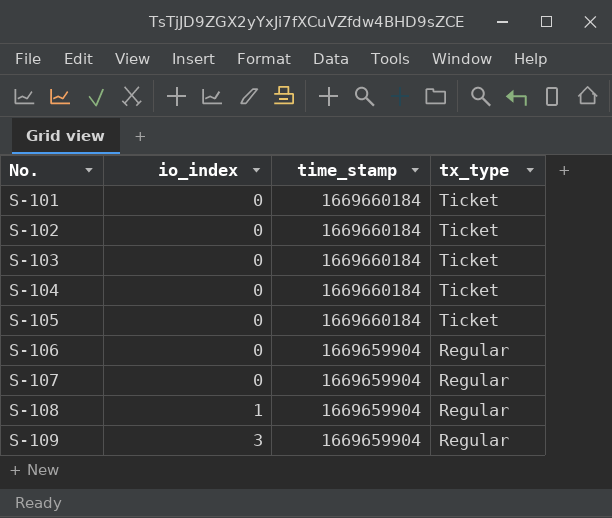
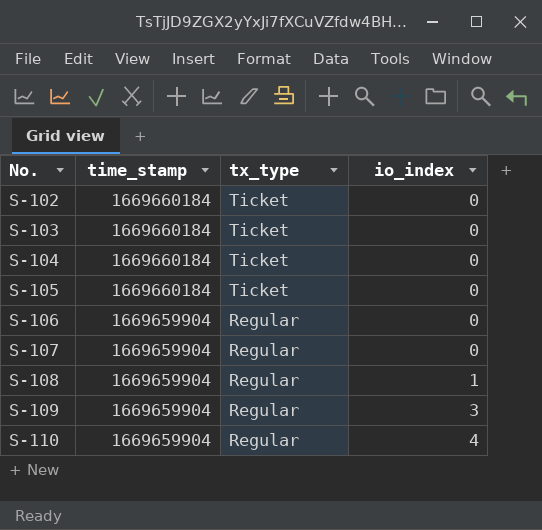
column io_index | position: 2 -> 4
row S-101: 0 | 1669660184 | Ticket -> none
row S-110: none -> 1669659904 | Regular | 4

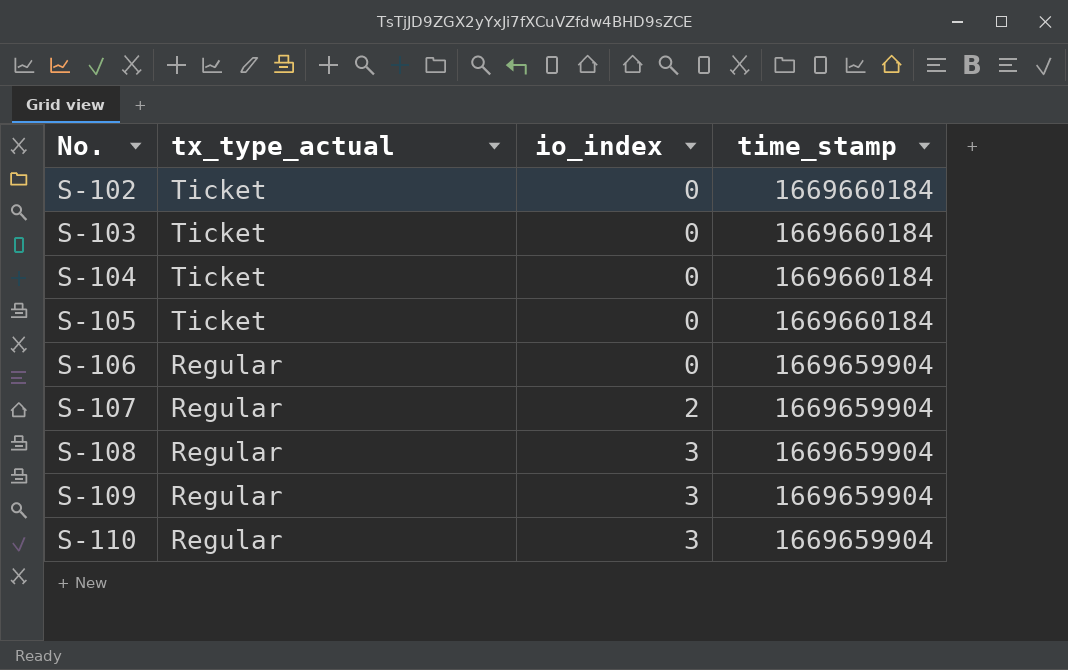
column name: tx_type -> tx_type_actual
column time_stamp | position: 2 -> 4
S-107 | io_index: 0 -> 2
S-108 | io_index: 1 -> 3
S-110 | io_index: 4 -> 3

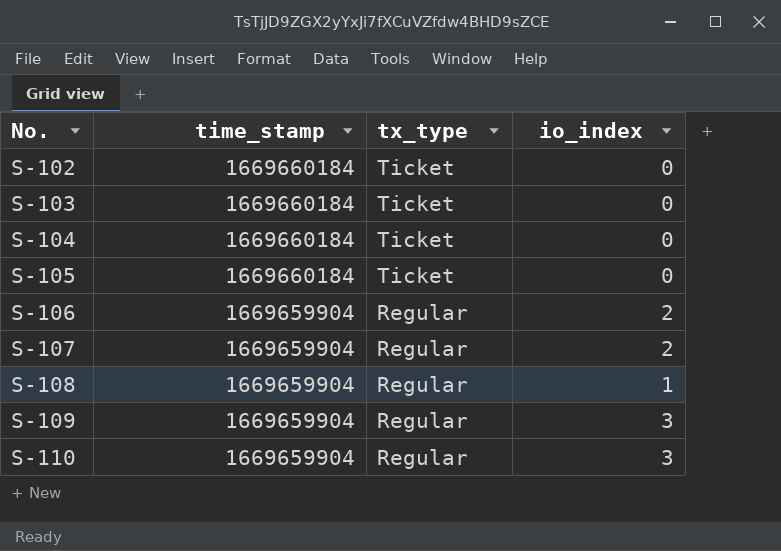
column time_stamp | position: 4 -> 2
column name: tx_type_actual -> tx_type
S-106 | io_index: 0 -> 2
S-108 | io_index: 3 -> 1

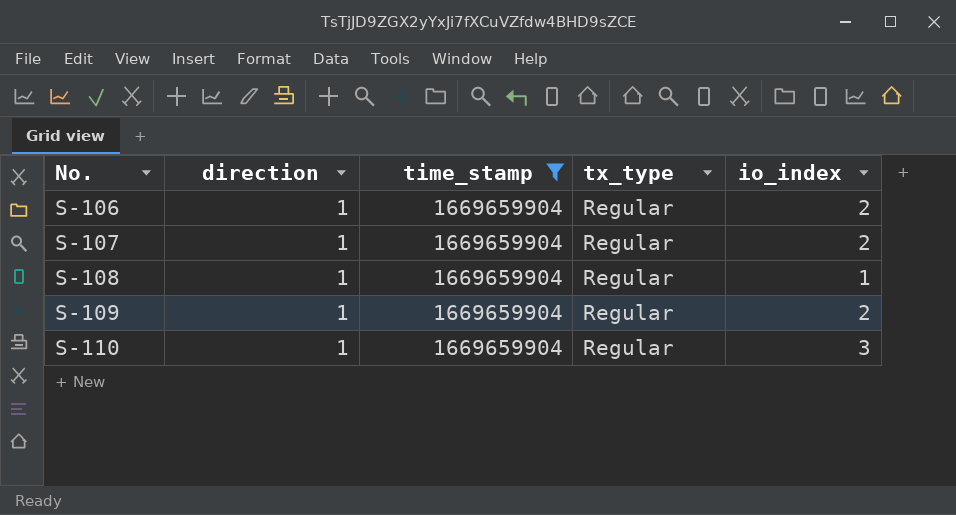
filter: none -> time_stamp = 1669659904
column direction | position: none -> 2
S-109 | io_index: 3 -> 2

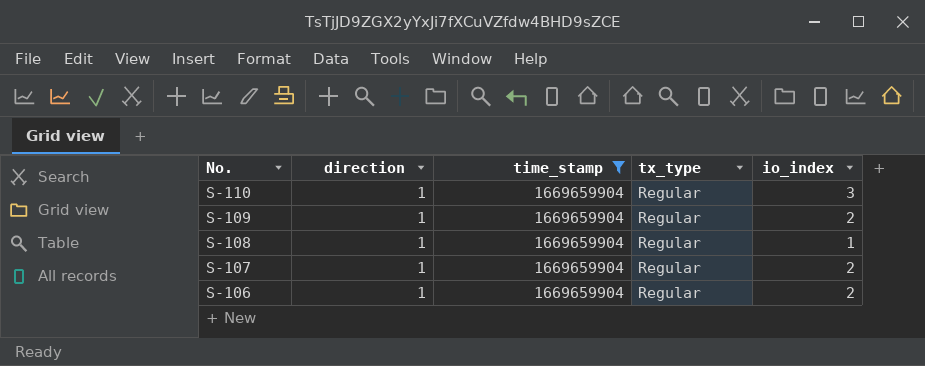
row order: No. ascending -> No. descending

